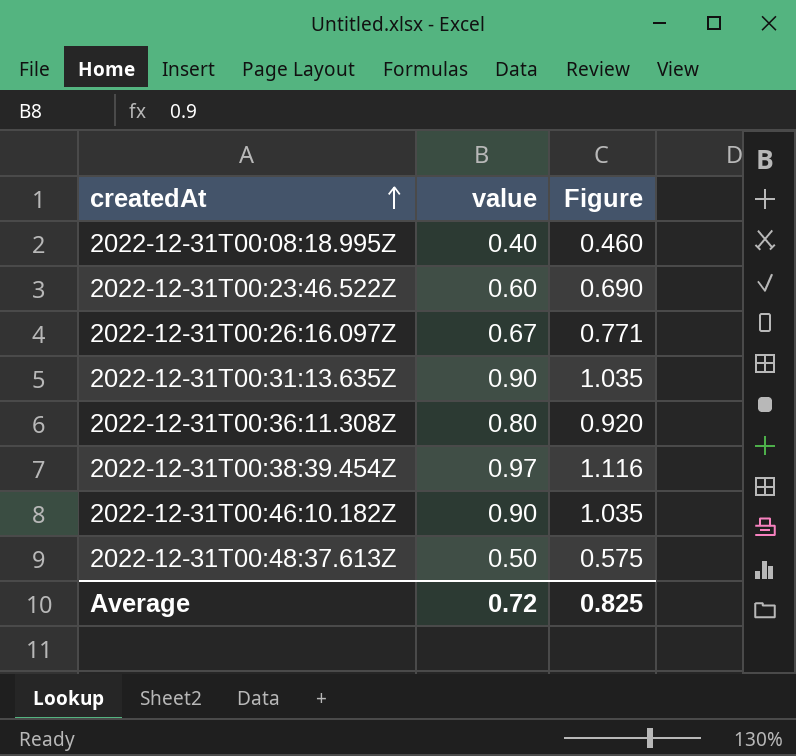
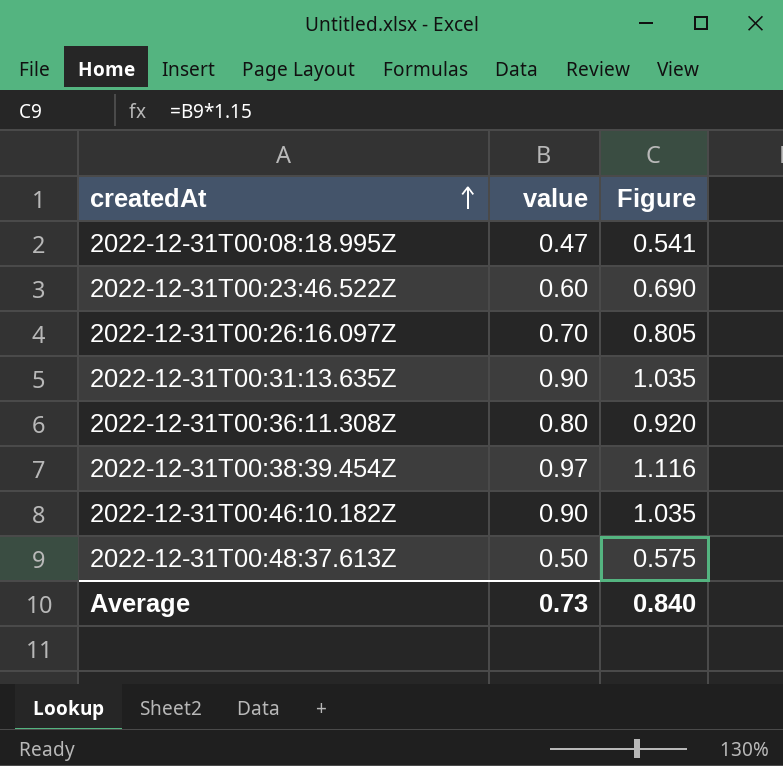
2022-12-31T00:08:18.995Z | value: 0.40 -> 0.47
2022-12-31T00:08:18.995Z | Figure: 0.460 -> 0.541
2022-12-31T00:26:16.097Z | value: 0.67 -> 0.70
2022-12-31T00:26:16.097Z | Figure: 0.771 -> 0.805
Average | value: 0.72 -> 0.73
Average | Figure: 0.825 -> 0.840

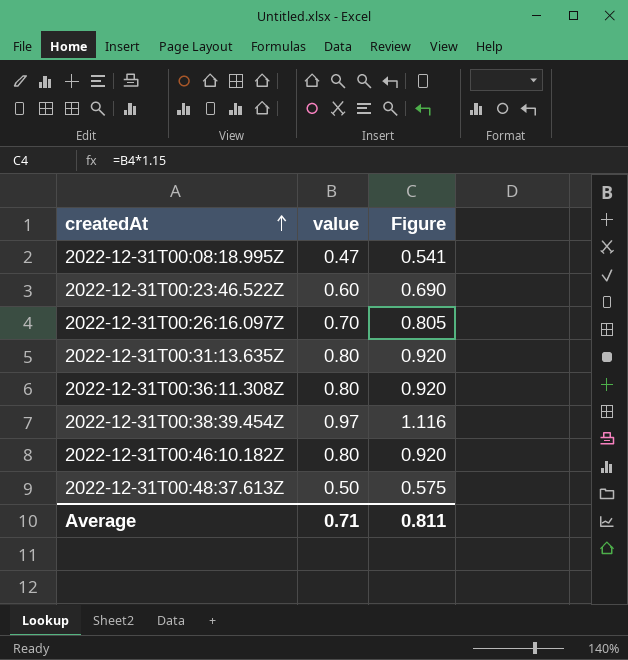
2022-12-31T00:31:13.635Z | value: 0.90 -> 0.80
2022-12-31T00:31:13.635Z | Figure: 1.035 -> 0.920
2022-12-31T00:46:10.182Z | value: 0.90 -> 0.80
2022-12-31T00:46:10.182Z | Figure: 1.035 -> 0.920
Average | value: 0.73 -> 0.71
Average | Figure: 0.840 -> 0.811

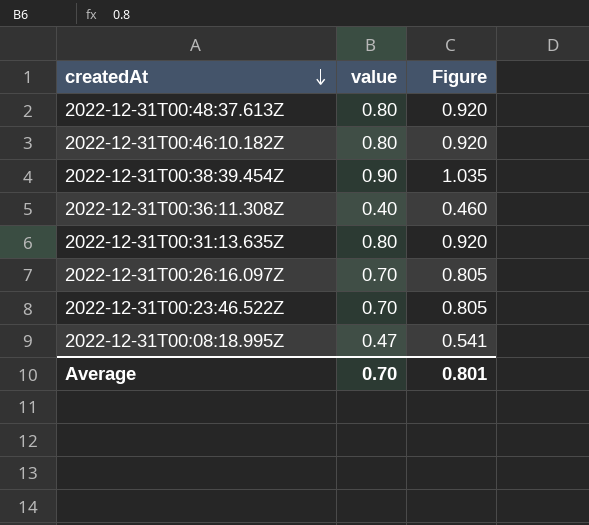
row order: createdAt ascending -> createdAt descending
2022-12-31T00:48:37.613Z | value: 0.50 -> 0.80
2022-12-31T00:48:37.613Z | Figure: 0.575 -> 0.920
2022-12-31T00:38:39.454Z | value: 0.97 -> 0.90
2022-12-31T00:38:39.454Z | Figure: 1.116 -> 1.035
2022-12-31T00:36:11.308Z | value: 0.80 -> 0.40
2022-12-31T00:36:11.308Z | Figure: 0.920 -> 0.460
2022-12-31T00:23:46.522Z | value: 0.60 -> 0.70
2022-12-31T00:23:46.522Z | Figure: 0.690 -> 0.805
Average | value: 0.71 -> 0.70
Average | Figure: 0.811 -> 0.801

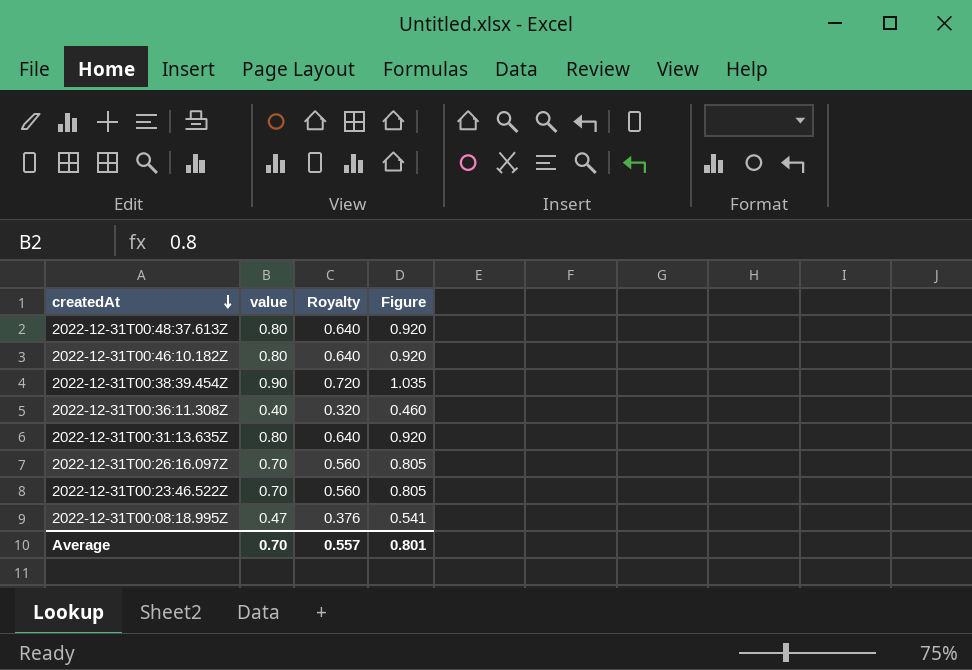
column Royalty | formula: none -> [value] * 0.8

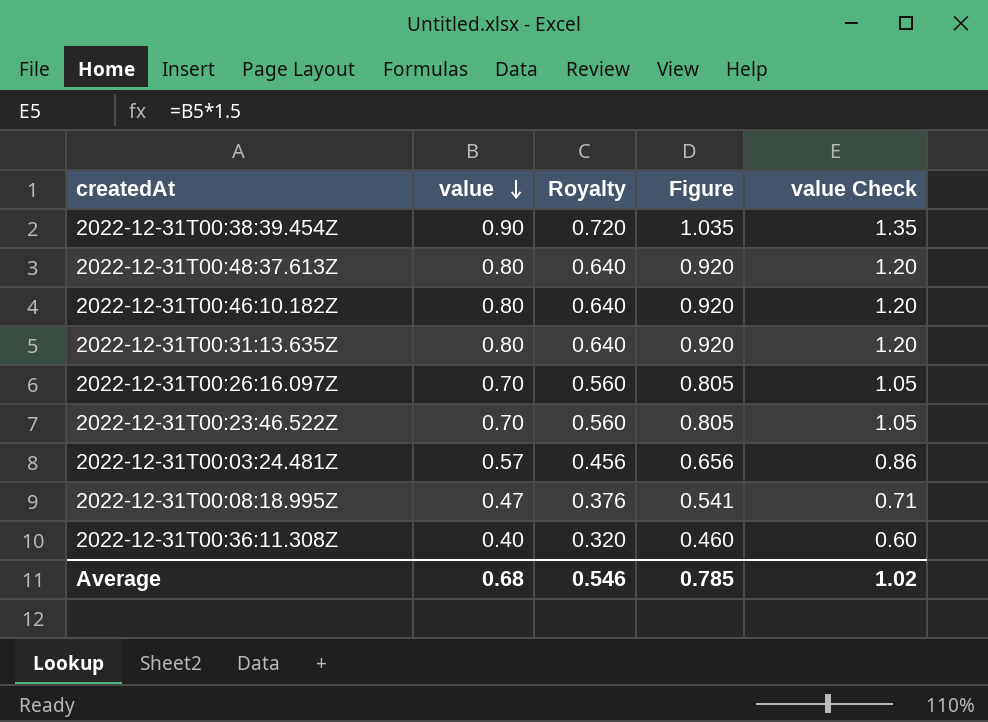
row order: createdAt descending -> value descending
column value Check | formula: none -> [value] * 1.5
row 2022-12-31T00:03:24.481Z: none -> 0.57 | 0.456 | 0.656 | 0.86
Average | value: 0.70 -> 0.68
Average | Royalty: 0.557 -> 0.546
Average | Figure: 0.801 -> 0.785

